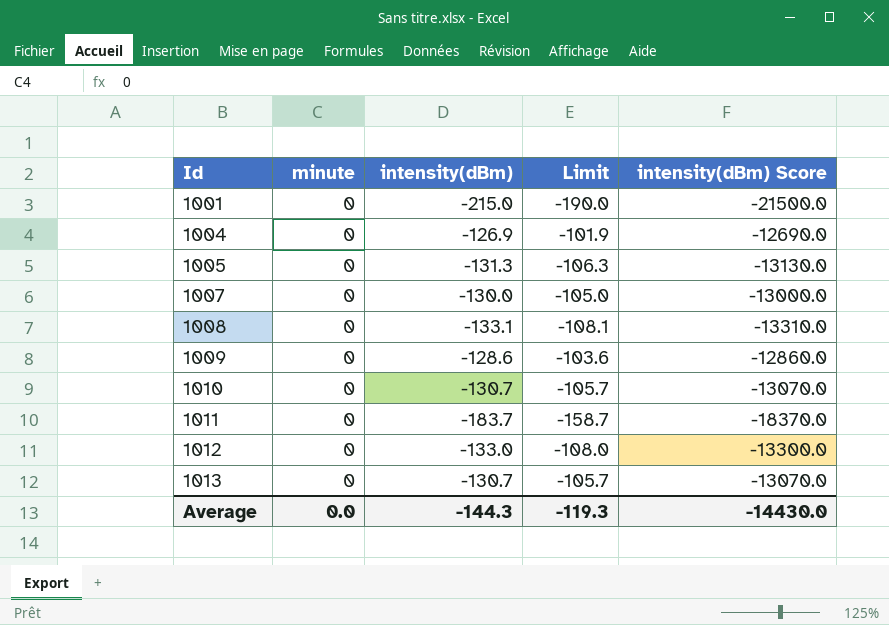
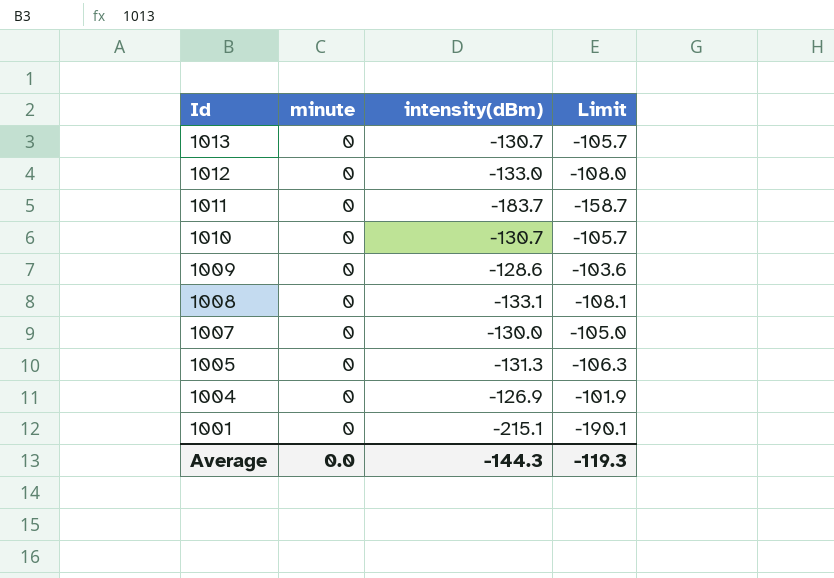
row order: Id ascending -> Id descending
column intensity(dBm) Score | formula: [intensity(dBm)] * 100 -> none
1001 | intensity(dBm): -215.0 -> -215.1
1001 | Limit: -190.0 -> -190.1

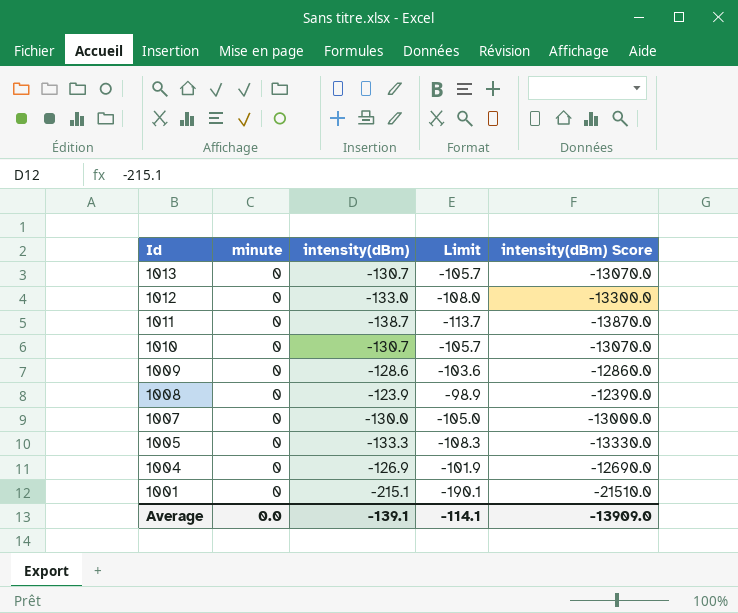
column intensity(dBm) Score | formula: none -> [intensity(dBm)] * 100
1011 | intensity(dBm): -183.7 -> -138.7
1011 | Limit: -158.7 -> -113.7
1008 | intensity(dBm): -133.1 -> -123.9
1008 | Limit: -108.1 -> -98.9
1005 | intensity(dBm): -131.3 -> -133.3
1005 | Limit: -106.3 -> -108.3
Average | intensity(dBm): -144.3 -> -139.1
Average | Limit: -119.3 -> -114.1

